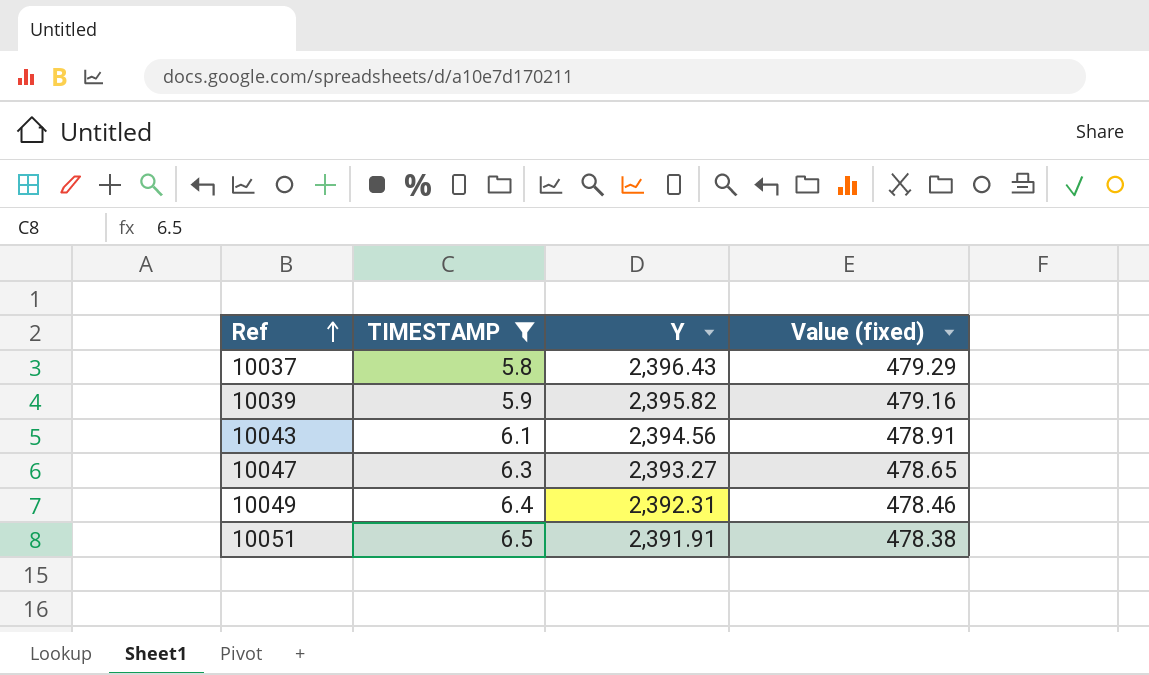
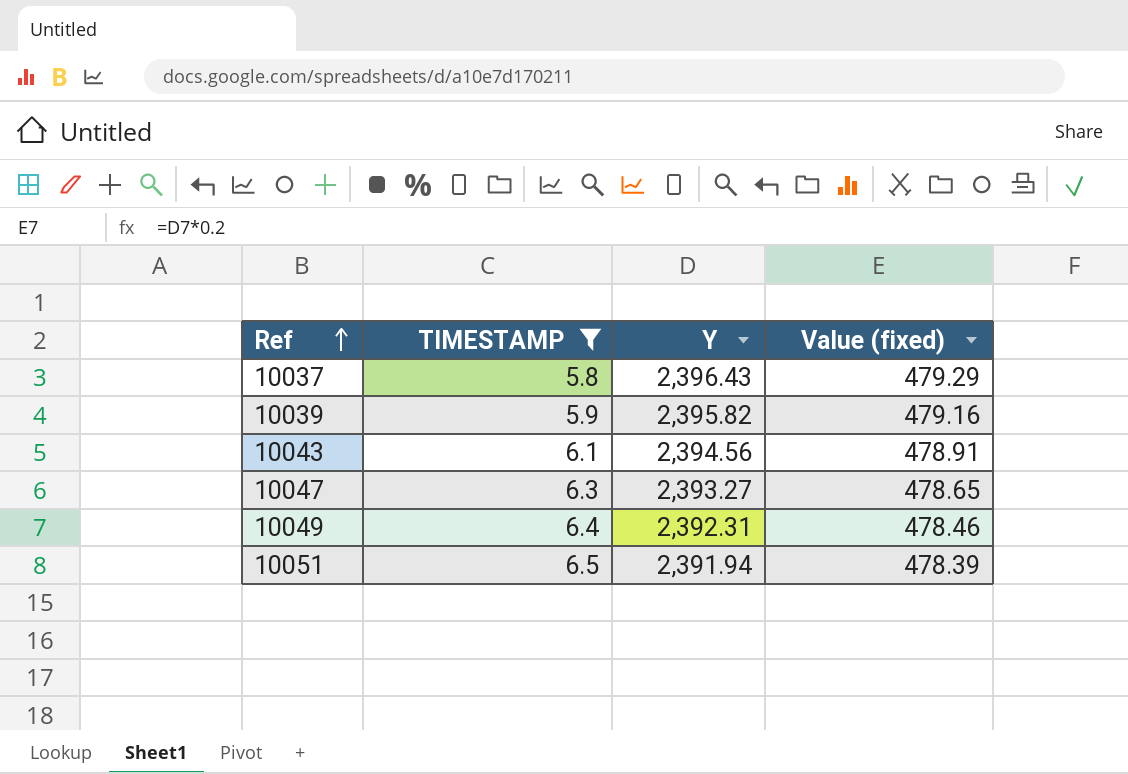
10051 | Y: 2,391.91 -> 2,391.94
10051 | Value (fixed): 478.38 -> 478.39

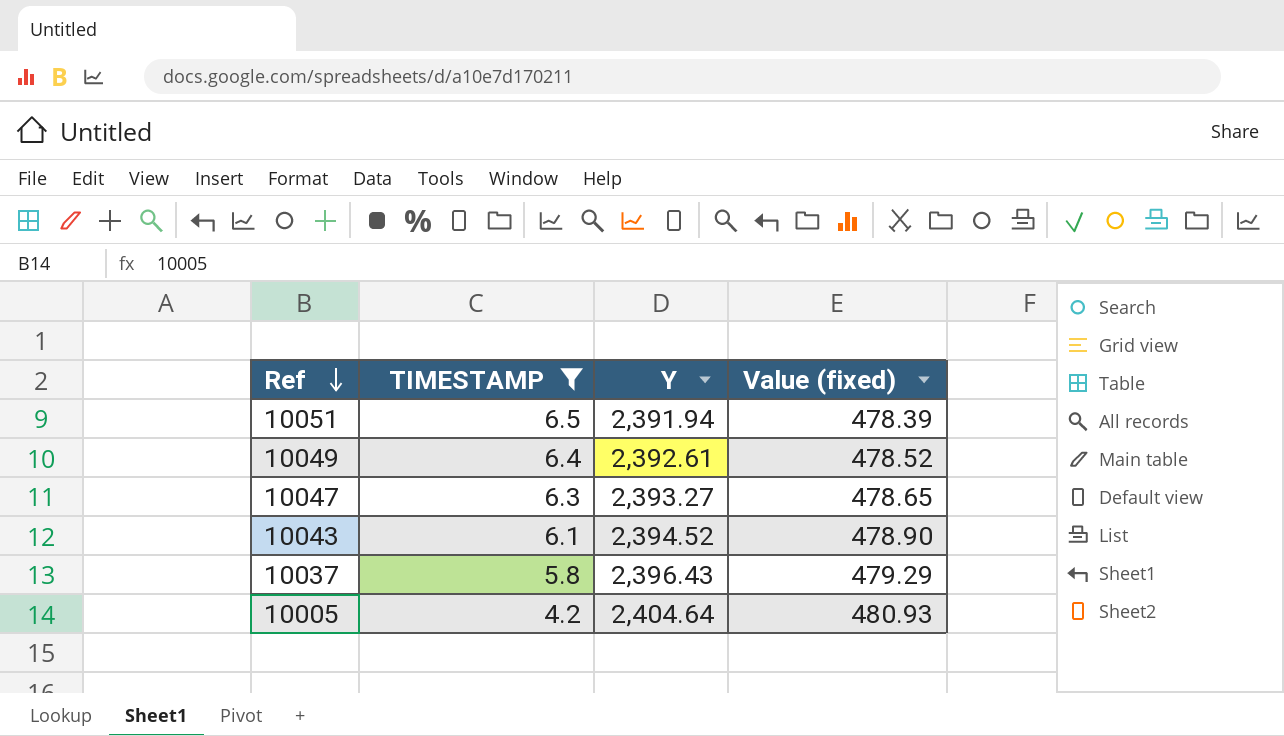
row order: Ref ascending -> Ref descending
row 10039: 5.9 | 2,395.82 | 479.16 -> none
10049 | Y: 2,392.31 -> 2,392.61
10049 | Value (fixed): 478.46 -> 478.52
10043 | Y: 2,394.56 -> 2,394.52
10043 | Value (fixed): 478.91 -> 478.90
row 10005: none -> 4.2 | 2,404.64 | 480.93

